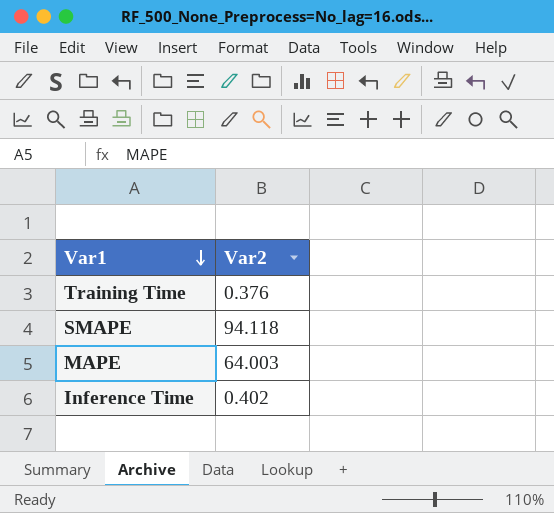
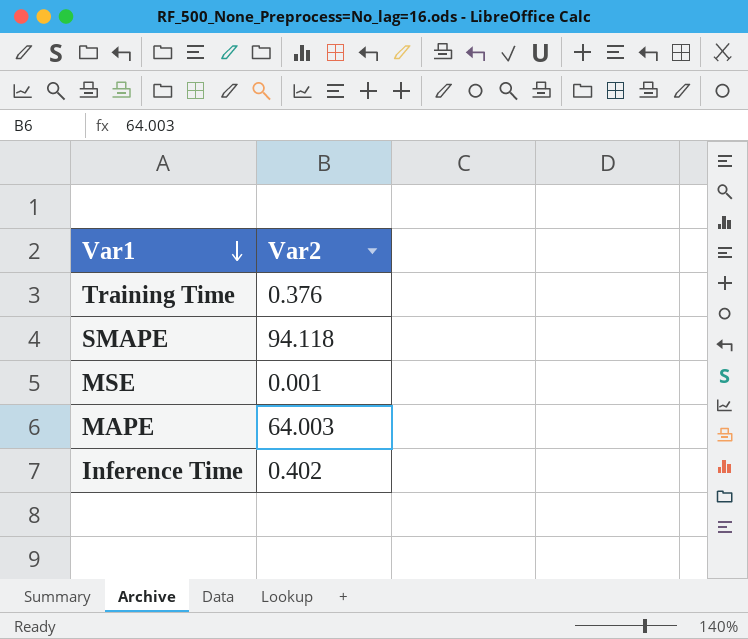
row MSE: none -> 0.001

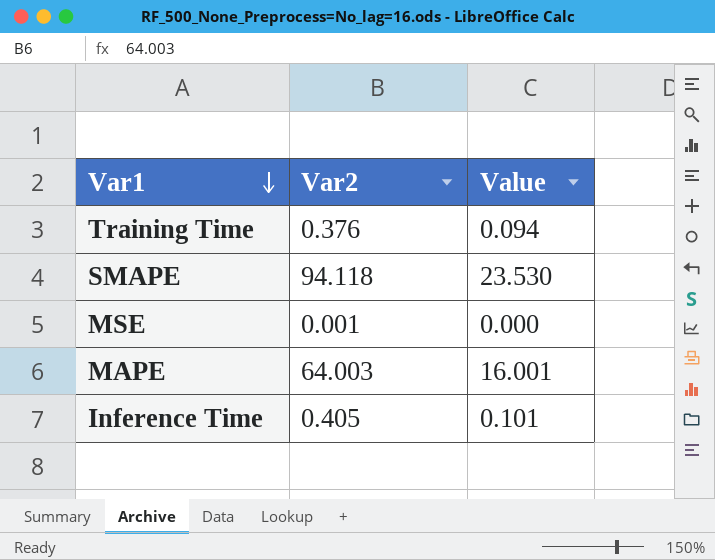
column Value | formula: none -> [Var2] * 0.25
Inference Time | Var2: 0.402 -> 0.405

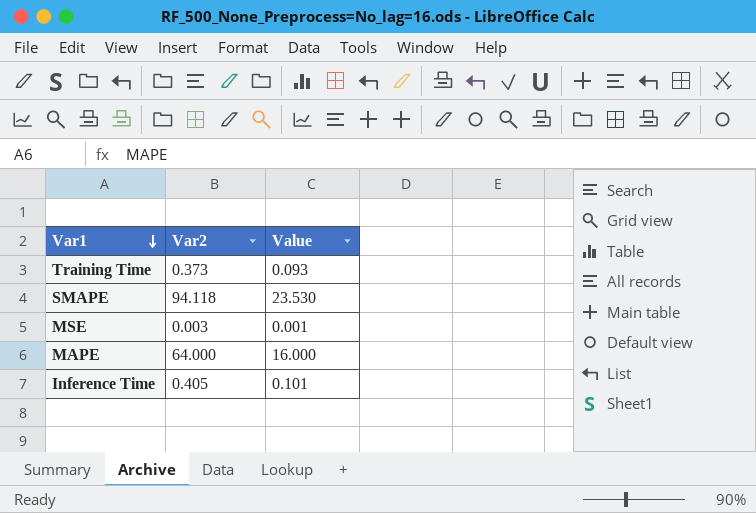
Training Time | Var2: 0.376 -> 0.373
Training Time | Value: 0.094 -> 0.093
MSE | Var2: 0.001 -> 0.003
MSE | Value: 0.000 -> 0.001
MAPE | Var2: 64.003 -> 64.000
MAPE | Value: 16.001 -> 16.000

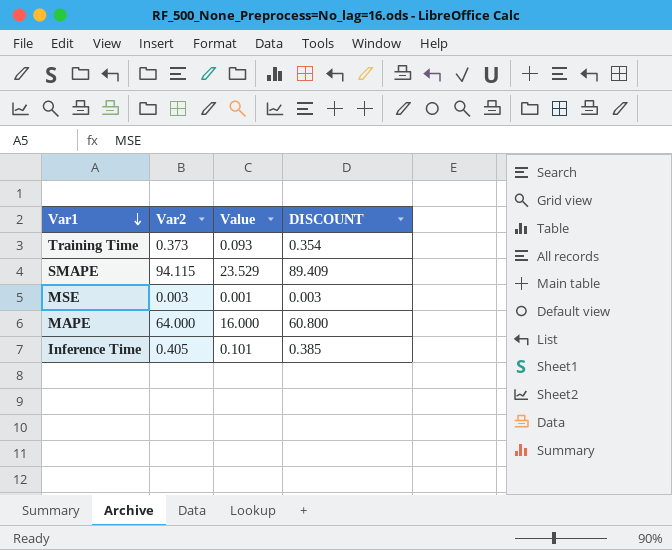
column DISCOUNT | formula: none -> [Var2] * 0.95
SMAPE | Var2: 94.118 -> 94.115
SMAPE | Value: 23.530 -> 23.529

